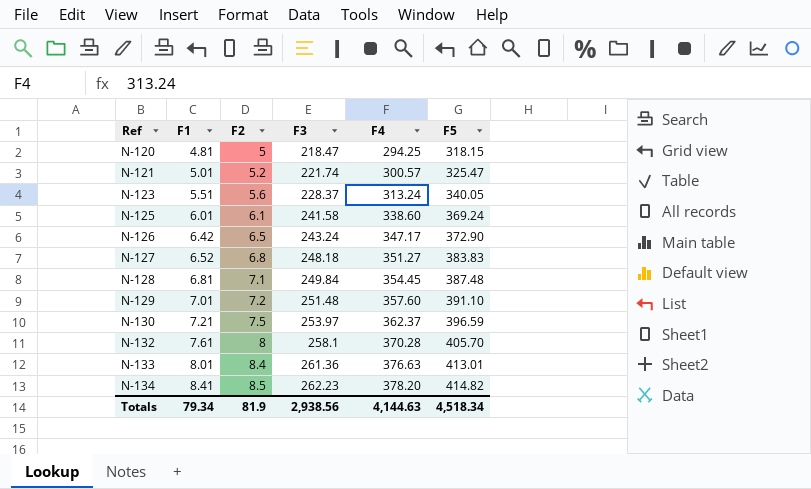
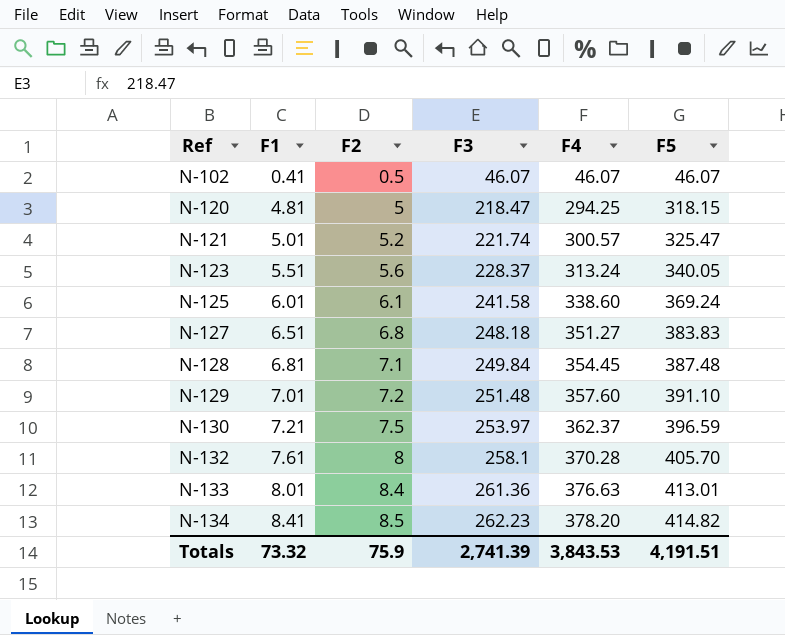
row N-126: 6.42 | 6.5 | 243.24 | 347.17 | 372.90 -> none
row N-102: none -> 0.41 | 0.5 | 46.07 | 46.07 | 46.07
N-127 | F1: 6.52 -> 6.51
Totals | F1: 79.34 -> 73.32
Totals | F2: 81.9 -> 75.9
Totals | F3: 2,938.56 -> 2,741.39
Totals | F4: 4,144.63 -> 3,843.53
Totals | F5: 4,518.34 -> 4,191.51

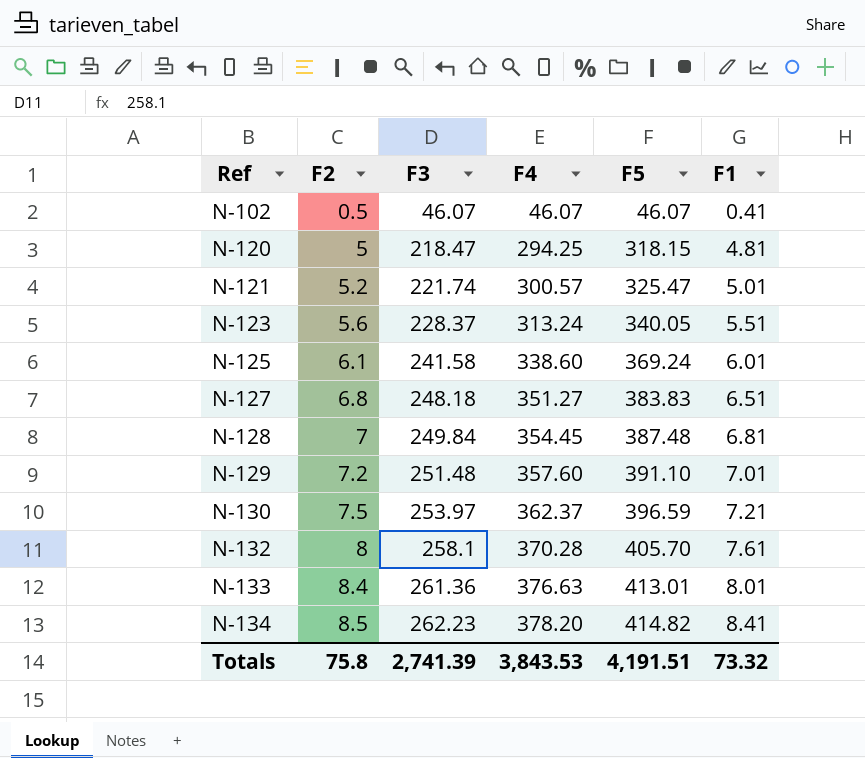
column F1 | position: 2 -> 6
N-128 | F2: 7.1 -> 7
Totals | F2: 75.9 -> 75.8

